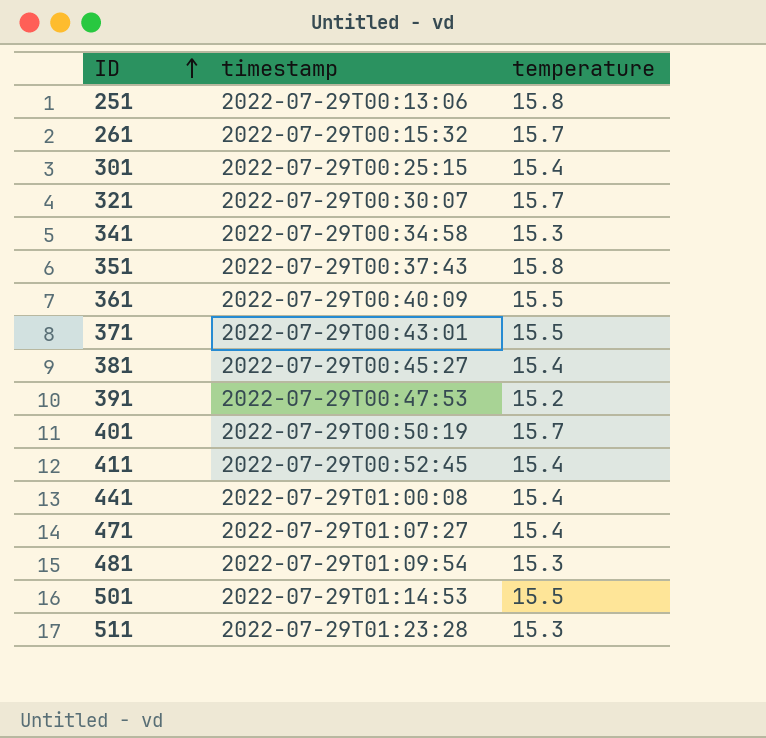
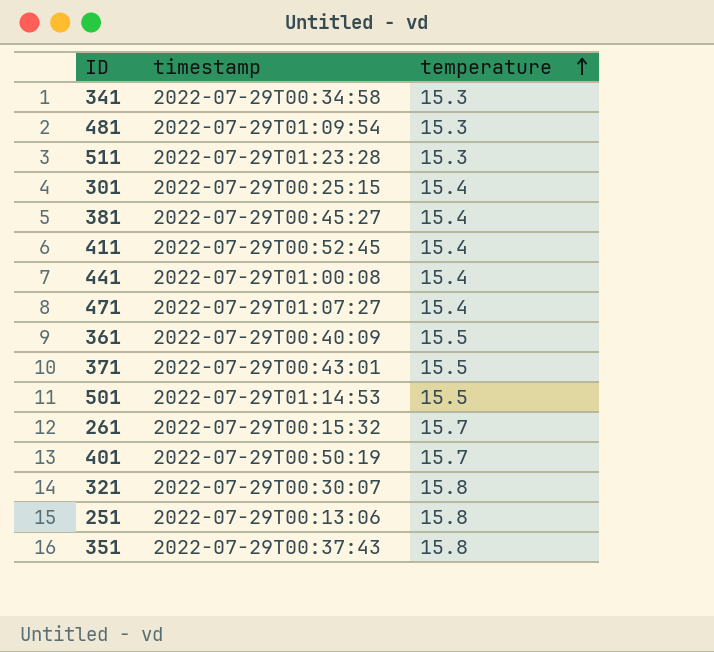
row order: ID ascending -> temperature ascending
row 391: 2022-07-29T00:47:53 | 15.2 -> none
321 | temperature: 15.7 -> 15.8

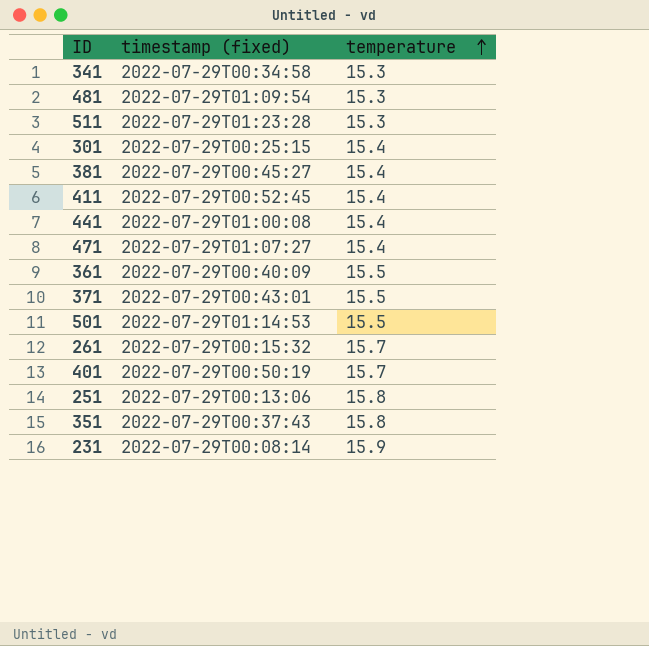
column name: timestamp -> timestamp (fixed)
row 321: 2022-07-29T00:30:07 | 15.8 -> none
row 231: none -> 2022-07-29T00:08:14 | 15.9

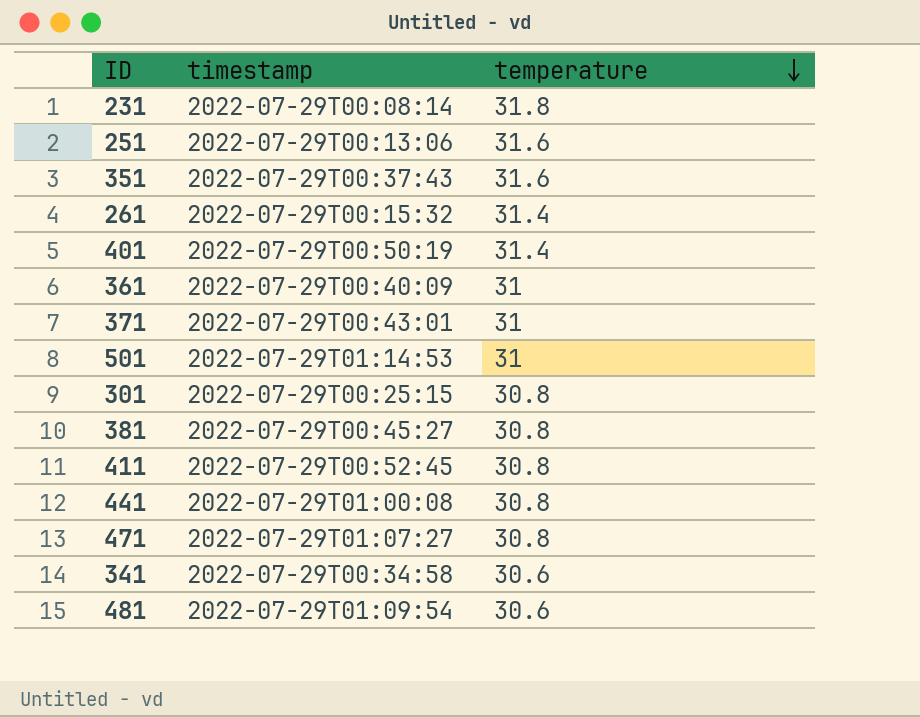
row order: temperature ascending -> temperature descending
column name: timestamp (fixed) -> timestamp
row 511: 2022-07-29T01:23:28 | 15.3 -> none
231 | temperature: 15.9 -> 31.8
251 | temperature: 15.8 -> 31.6
351 | temperature: 15.8 -> 31.6
261 | temperature: 15.7 -> 31.4
401 | temperature: 15.7 -> 31.4
361 | temperature: 15.5 -> 31
371 | temperature: 15.5 -> 31
501 | temperature: 15.5 -> 31
301 | temperature: 15.4 -> 30.8
381 | temperature: 15.4 -> 30.8
411 | temperature: 15.4 -> 30.8
441 | temperature: 15.4 -> 30.8
471 | temperature: 15.4 -> 30.8
341 | temperature: 15.3 -> 30.6
481 | temperature: 15.3 -> 30.6

